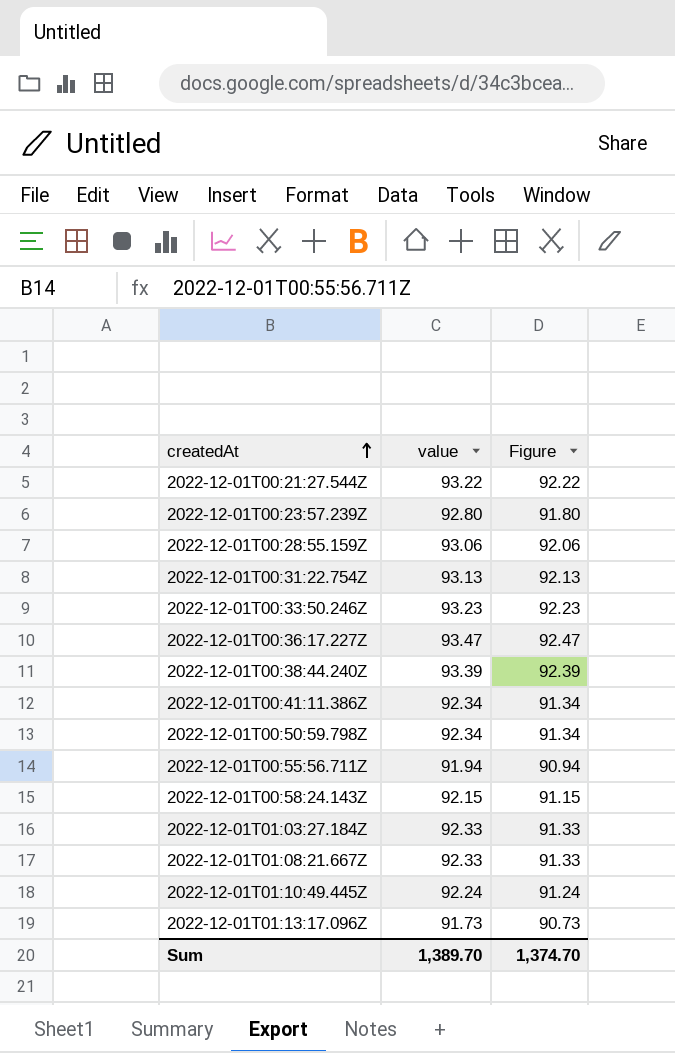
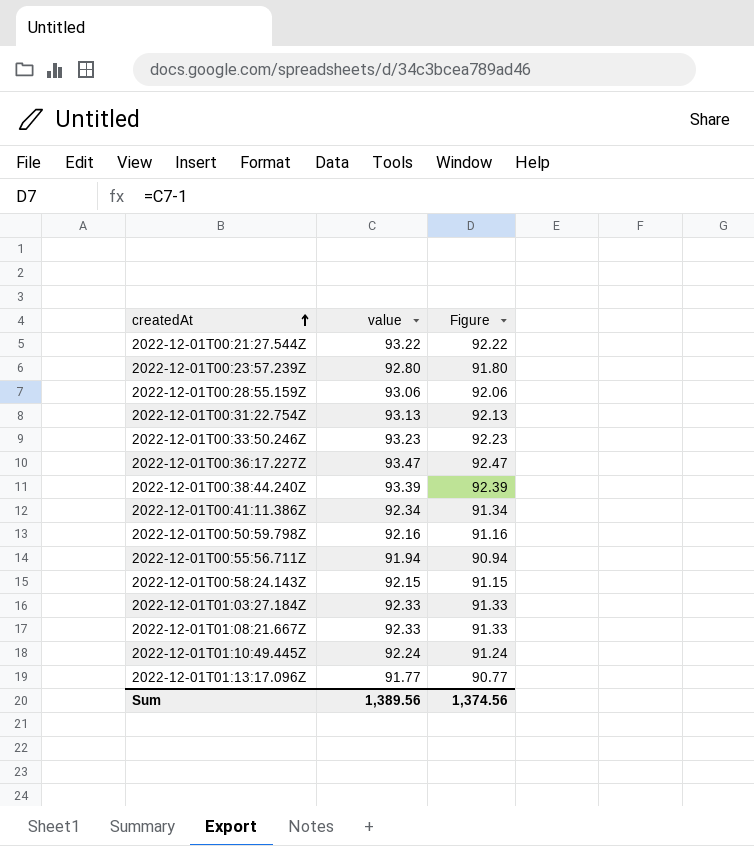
2022-12-01T00:50:59.798Z | value: 92.34 -> 92.16
2022-12-01T00:50:59.798Z | Figure: 91.34 -> 91.16
2022-12-01T01:13:17.096Z | value: 91.73 -> 91.77
2022-12-01T01:13:17.096Z | Figure: 90.73 -> 90.77
Sum | value: 1,389.70 -> 1,389.56
Sum | Figure: 1,374.70 -> 1,374.56

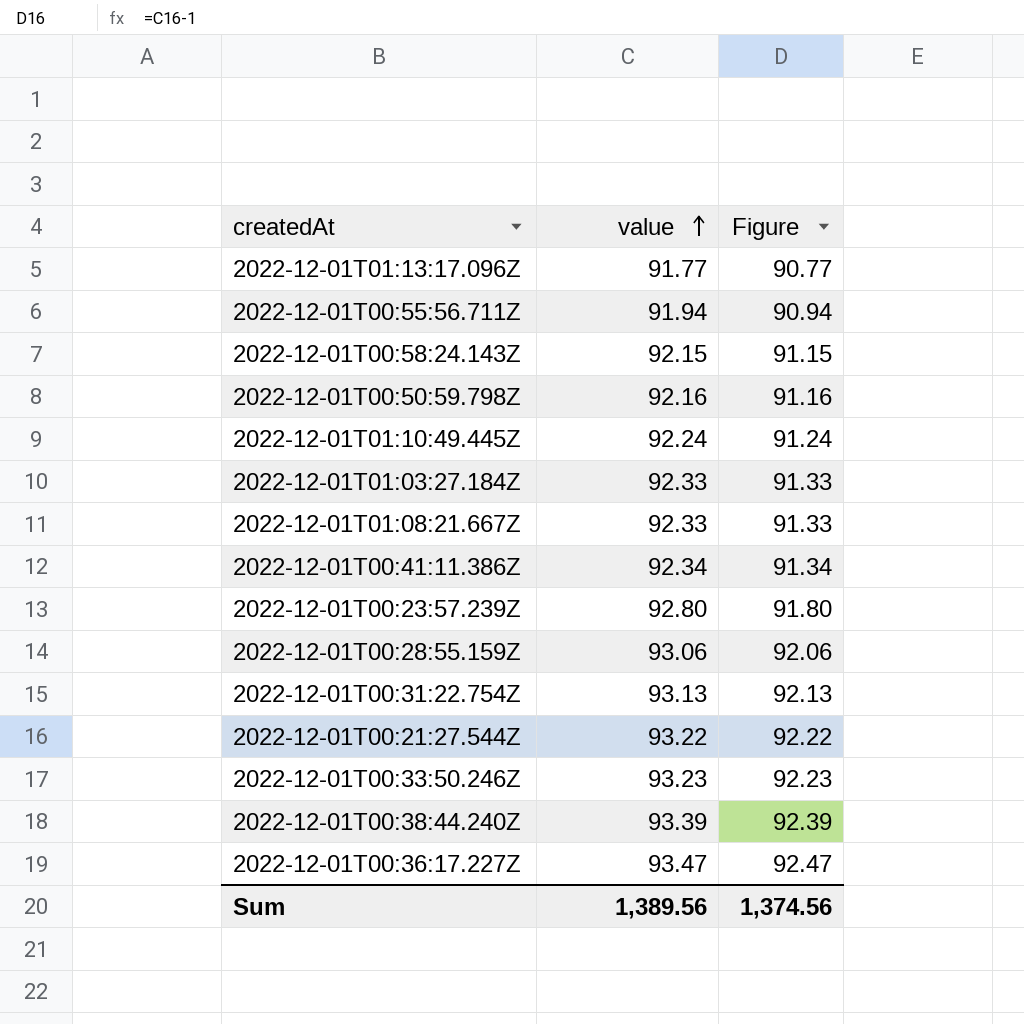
row order: createdAt ascending -> value ascending

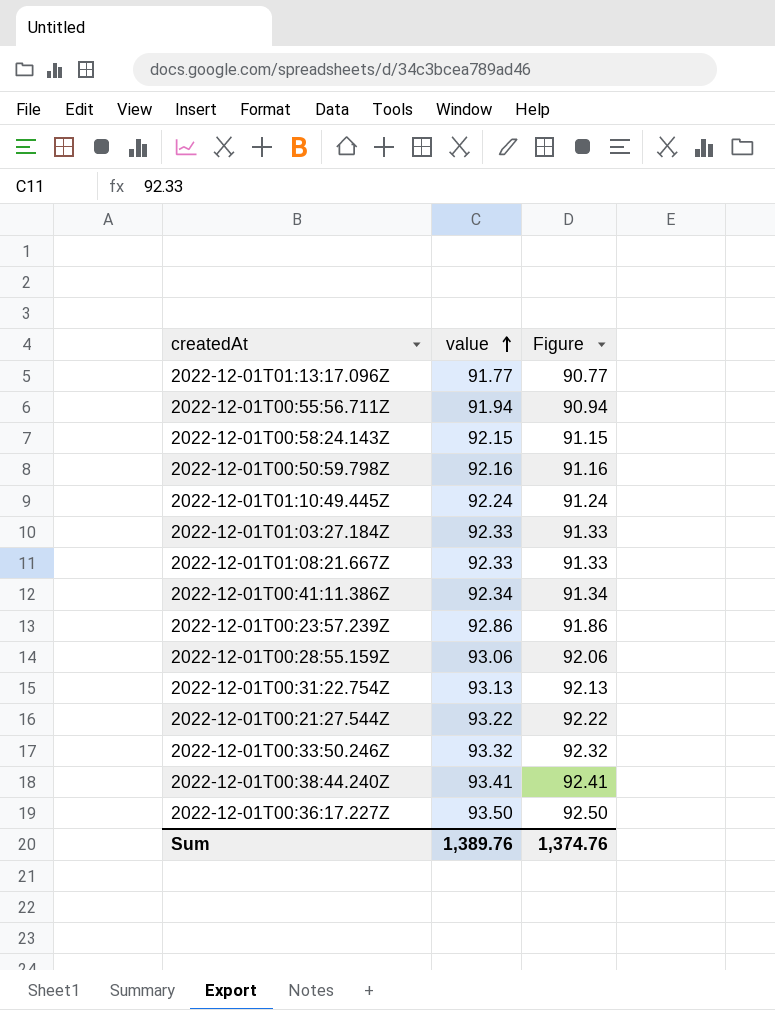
2022-12-01T00:23:57.239Z | value: 92.80 -> 92.86
2022-12-01T00:23:57.239Z | Figure: 91.80 -> 91.86
2022-12-01T00:33:50.246Z | value: 93.23 -> 93.32
2022-12-01T00:33:50.246Z | Figure: 92.23 -> 92.32
2022-12-01T00:38:44.240Z | value: 93.39 -> 93.41
2022-12-01T00:38:44.240Z | Figure: 92.39 -> 92.41
2022-12-01T00:36:17.227Z | value: 93.47 -> 93.50
2022-12-01T00:36:17.227Z | Figure: 92.47 -> 92.50
Sum | value: 1,389.56 -> 1,389.76
Sum | Figure: 1,374.56 -> 1,374.76

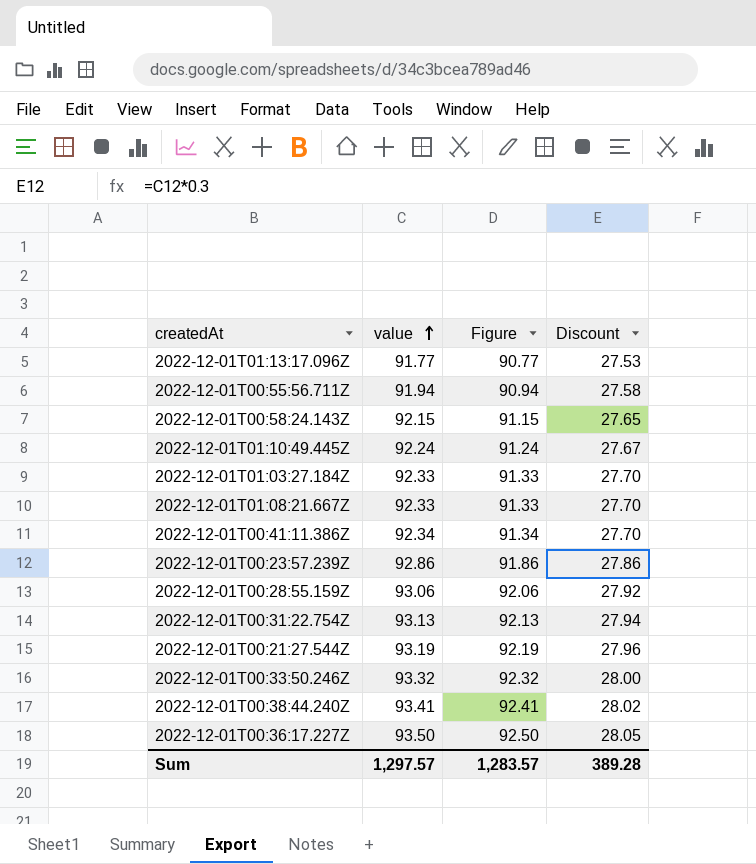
column Discount | formula: none -> [value] * 0.3
row 2022-12-01T00:50:59.798Z: 92.16 | 91.16 -> none
2022-12-01T00:21:27.544Z | value: 93.22 -> 93.19
2022-12-01T00:21:27.544Z | Figure: 92.22 -> 92.19
Sum | value: 1,389.76 -> 1,297.57
Sum | Figure: 1,374.76 -> 1,283.57

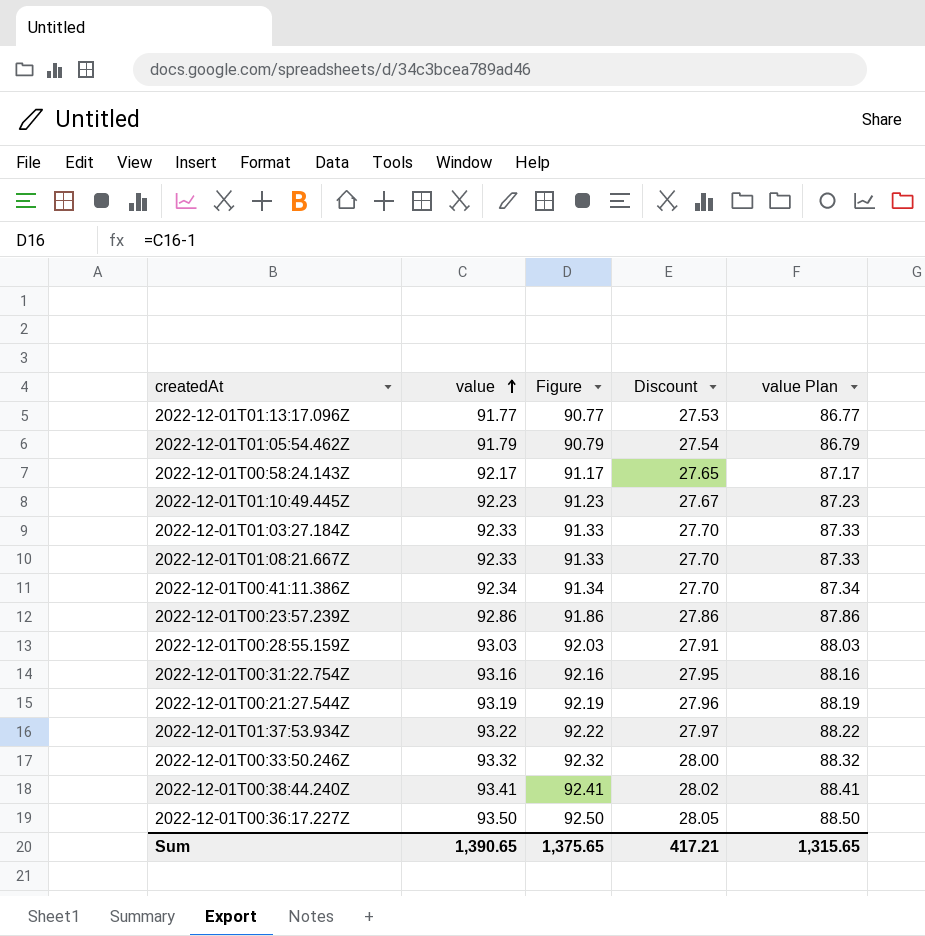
column value Plan | formula: none -> [value] - 5
row 2022-12-01T00:55:56.711Z: 91.94 | 90.94 | 27.58 -> none
row 2022-12-01T01:05:54.462Z: none -> 91.79 | 90.79 | 27.54 | 86.79
2022-12-01T00:58:24.143Z | value: 92.15 -> 92.17
2022-12-01T00:58:24.143Z | Figure: 91.15 -> 91.17
2022-12-01T01:10:49.445Z | value: 92.24 -> 92.23
2022-12-01T01:10:49.445Z | Figure: 91.24 -> 91.23
2022-12-01T00:28:55.159Z | value: 93.06 -> 93.03
2022-12-01T00:28:55.159Z | Figure: 92.06 -> 92.03
2022-12-01T00:28:55.159Z | Discount: 27.92 -> 27.91
2022-12-01T00:31:22.754Z | value: 93.13 -> 93.16
2022-12-01T00:31:22.754Z | Figure: 92.13 -> 92.16
2022-12-01T00:31:22.754Z | Discount: 27.94 -> 27.95
row 2022-12-01T01:37:53.934Z: none -> 93.22 | 92.22 | 27.97 | 88.22
Sum | value: 1,297.57 -> 1,390.65
Sum | Figure: 1,283.57 -> 1,375.65
Sum | Discount: 389.28 -> 417.21

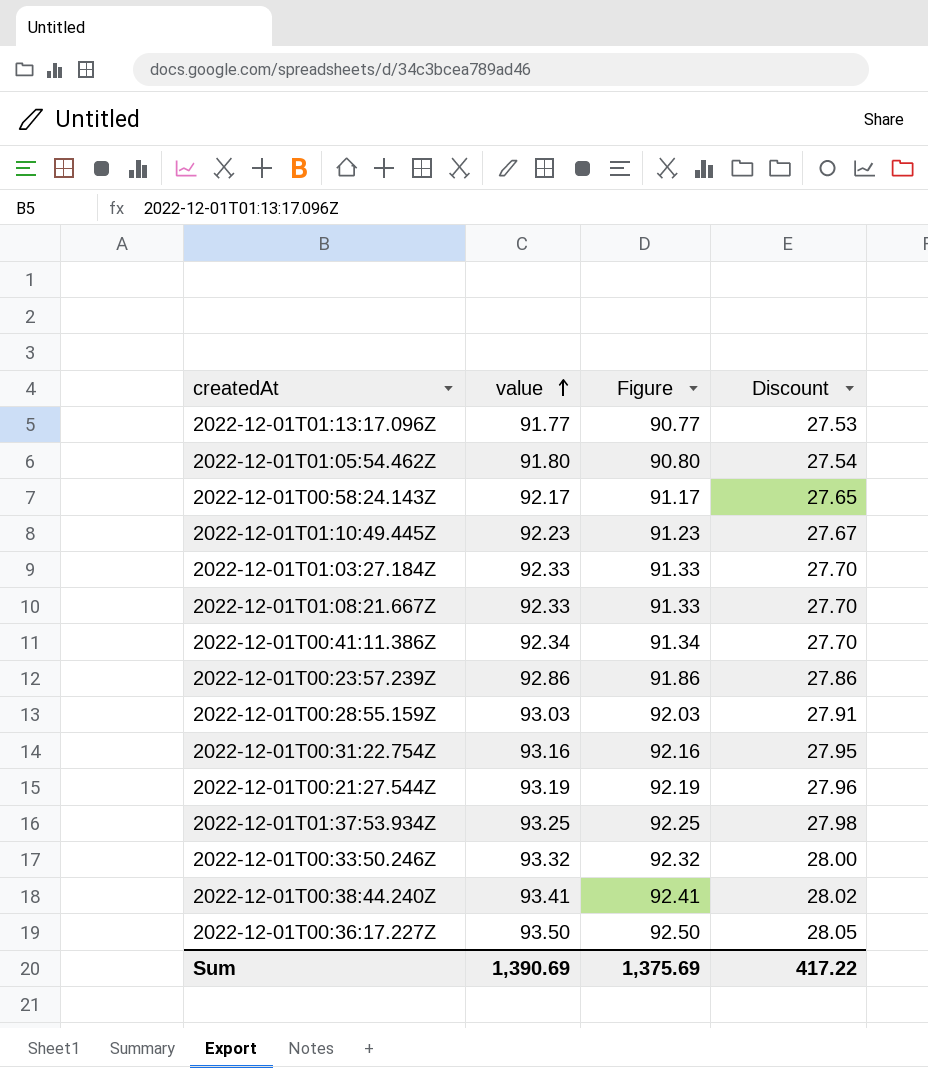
column value Plan | formula: [value] - 5 -> none
2022-12-01T01:05:54.462Z | value: 91.79 -> 91.80
2022-12-01T01:05:54.462Z | Figure: 90.79 -> 90.80
2022-12-01T01:37:53.934Z | value: 93.22 -> 93.25
2022-12-01T01:37:53.934Z | Figure: 92.22 -> 92.25
2022-12-01T01:37:53.934Z | Discount: 27.97 -> 27.98
Sum | value: 1,390.65 -> 1,390.69
Sum | Figure: 1,375.65 -> 1,375.69
Sum | Discount: 417.21 -> 417.22

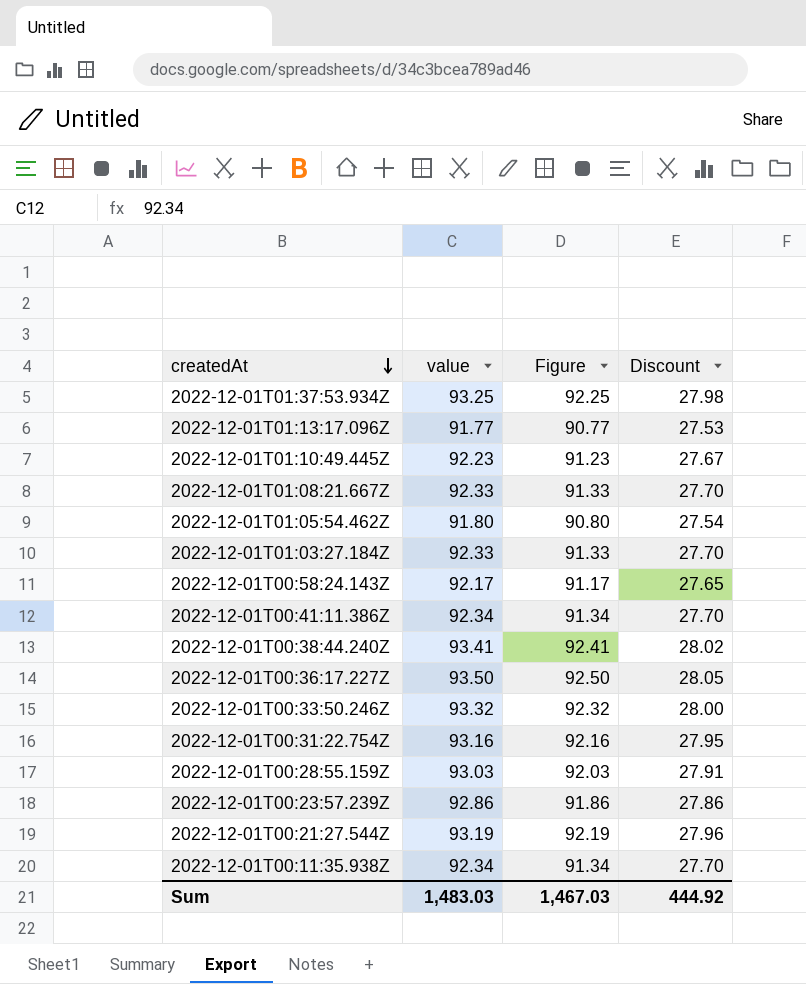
row order: value ascending -> createdAt descending
row 2022-12-01T00:11:35.938Z: none -> 92.34 | 91.34 | 27.70
Sum | value: 1,390.69 -> 1,483.03
Sum | Figure: 1,375.69 -> 1,467.03
Sum | Discount: 417.22 -> 444.92

